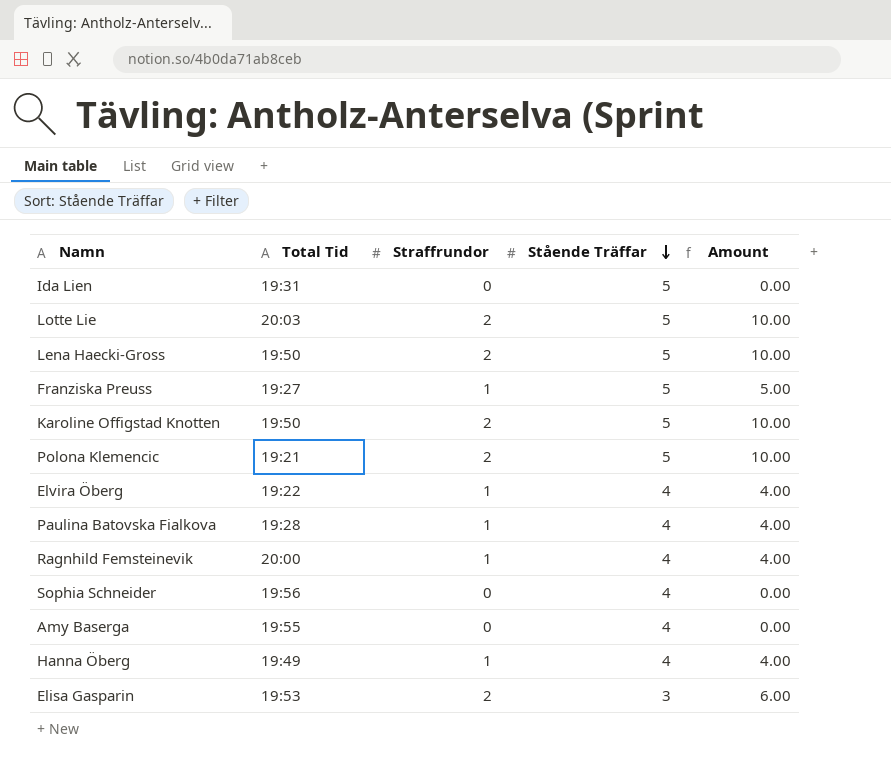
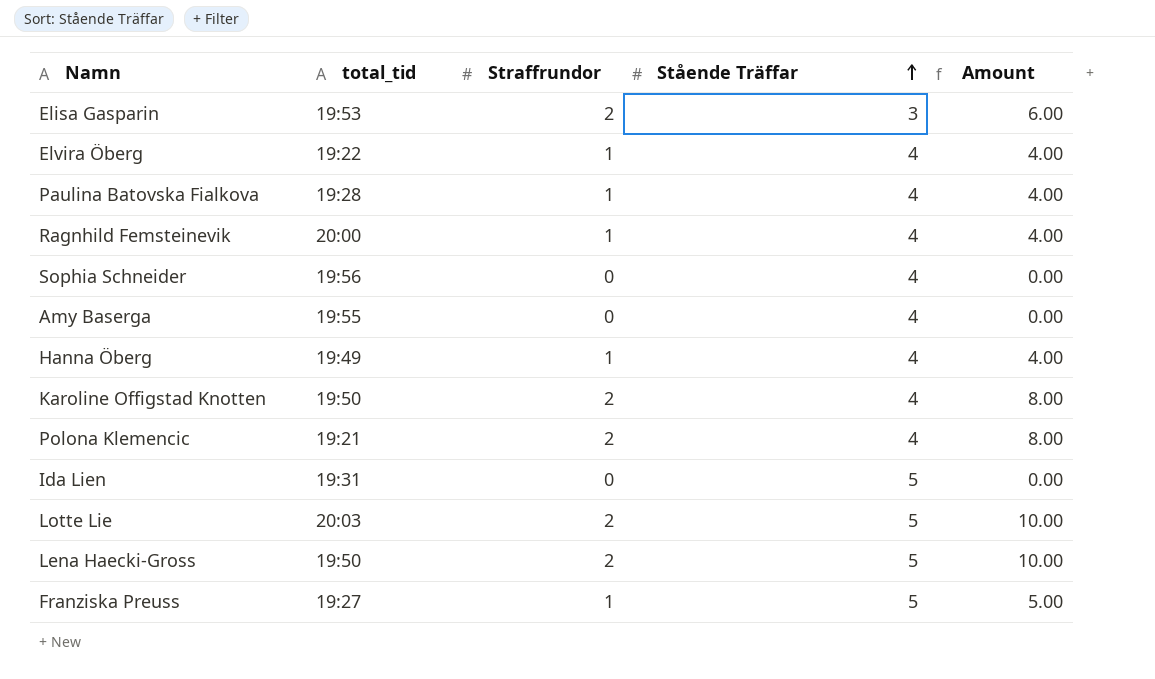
row order: Stående Träffar descending -> Stående Träffar ascending
column name: Total Tid -> total_tid
Karoline Offigstad Knotten | Stående Träffar: 5 -> 4
Karoline Offigstad Knotten | Amount: 10.00 -> 8.00
Polona Klemencic | Stående Träffar: 5 -> 4
Polona Klemencic | Amount: 10.00 -> 8.00

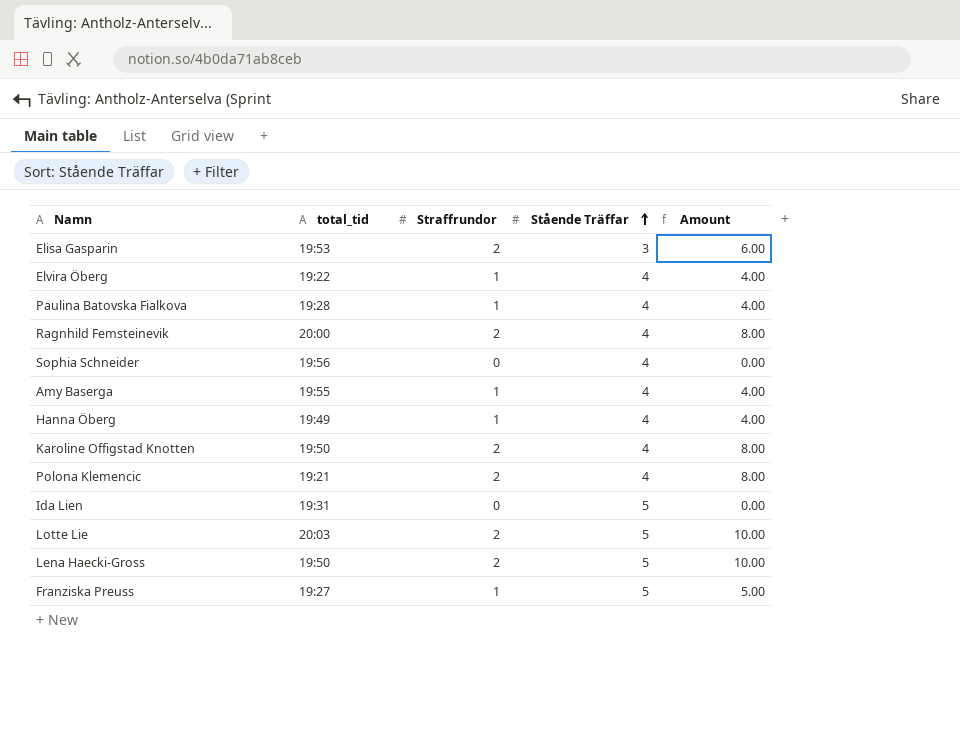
Ragnhild Femsteinevik | Straffrundor: 1 -> 2
Ragnhild Femsteinevik | Amount: 4.00 -> 8.00
Amy Baserga | Straffrundor: 0 -> 1
Amy Baserga | Amount: 0.00 -> 4.00

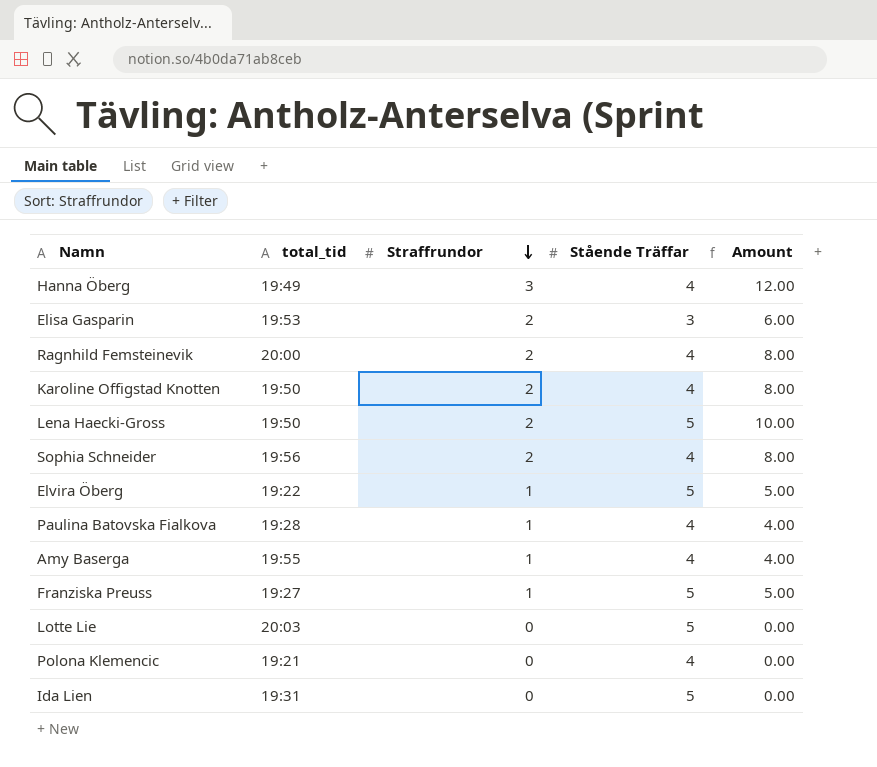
row order: Stående Träffar ascending -> Straffrundor descending
Hanna Öberg | Straffrundor: 1 -> 3
Hanna Öberg | Amount: 4.00 -> 12.00
Sophia Schneider | Straffrundor: 0 -> 2
Sophia Schneider | Amount: 0.00 -> 8.00
Elvira Öberg | Stående Träffar: 4 -> 5
Elvira Öberg | Amount: 4.00 -> 5.00
Lotte Lie | Straffrundor: 2 -> 0
Lotte Lie | Amount: 10.00 -> 0.00
Polona Klemencic | Straffrundor: 2 -> 0
Polona Klemencic | Amount: 8.00 -> 0.00

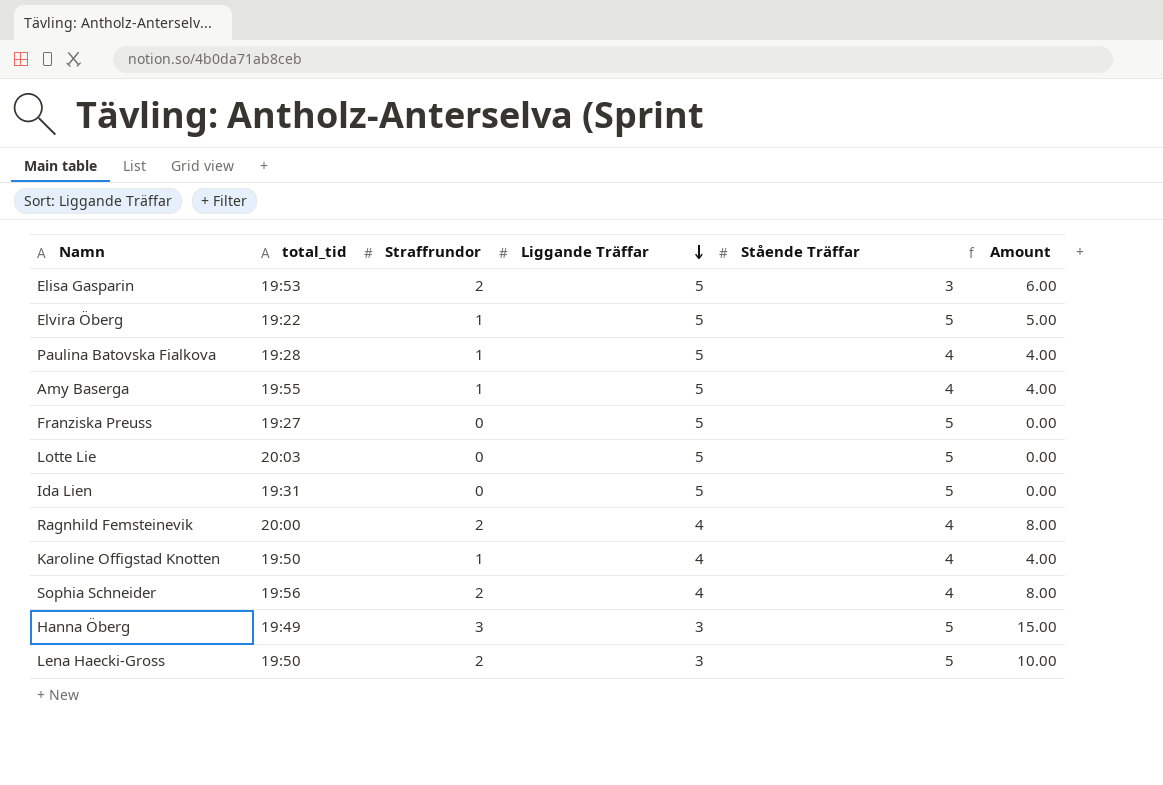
row order: Straffrundor descending -> Liggande Träffar descending
column Liggande Träffar | position: none -> 4
row Polona Klemencic: 19:21 | 0 | 4 | 0.00 -> none
Franziska Preuss | Straffrundor: 1 -> 0
Franziska Preuss | Amount: 5.00 -> 0.00
Karoline Offigstad Knotten | Straffrundor: 2 -> 1
Karoline Offigstad Knotten | Amount: 8.00 -> 4.00
Hanna Öberg | Stående Träffar: 4 -> 5
Hanna Öberg | Amount: 12.00 -> 15.00

